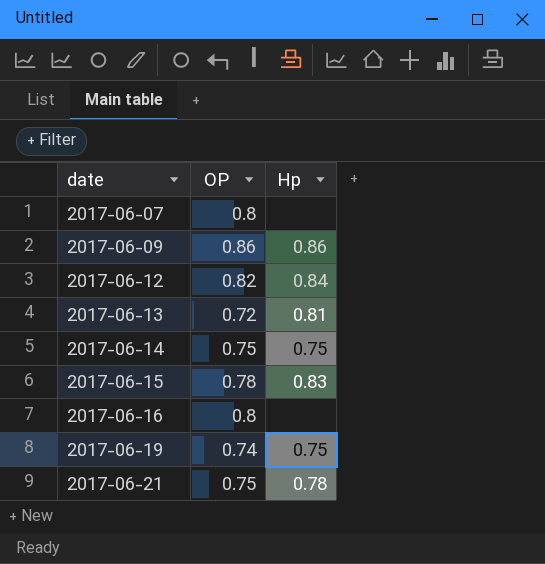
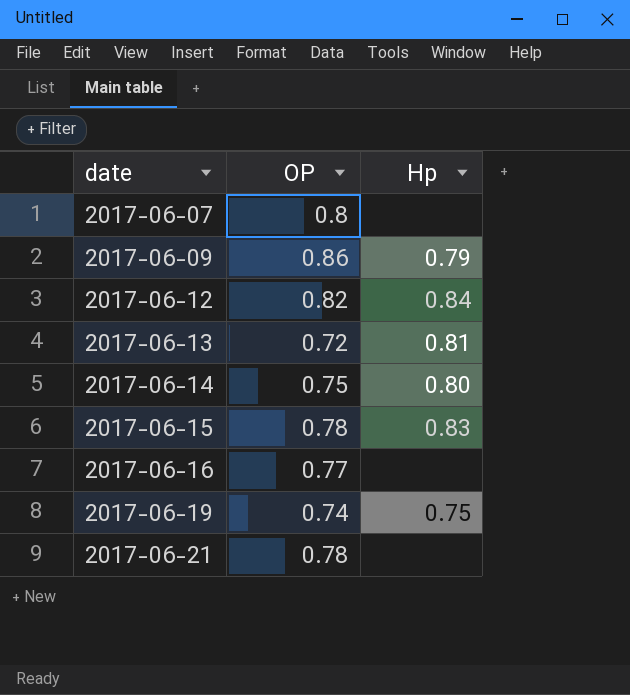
2017-06-09 | Hp: 0.86 -> 0.79
2017-06-14 | Hp: 0.75 -> 0.80
2017-06-16 | OP: 0.8 -> 0.77
2017-06-21 | OP: 0.75 -> 0.78
2017-06-21 | Hp: 0.78 -> none

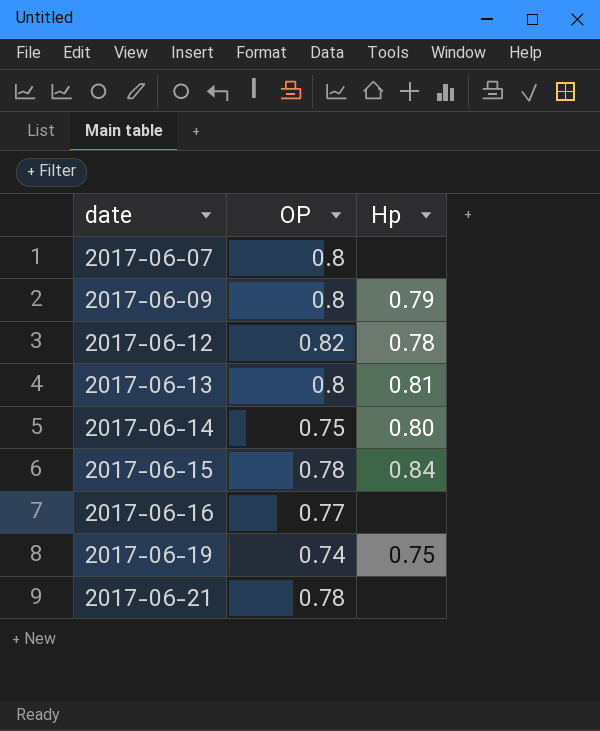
2017-06-09 | OP: 0.86 -> 0.8
2017-06-12 | Hp: 0.84 -> 0.78
2017-06-13 | OP: 0.72 -> 0.8
2017-06-15 | Hp: 0.83 -> 0.84

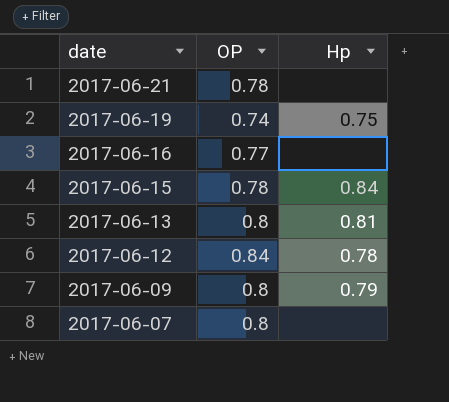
row order: date ascending -> date descending
row 2017-06-14: 0.75 | 0.80 -> none
2017-06-12 | OP: 0.82 -> 0.84

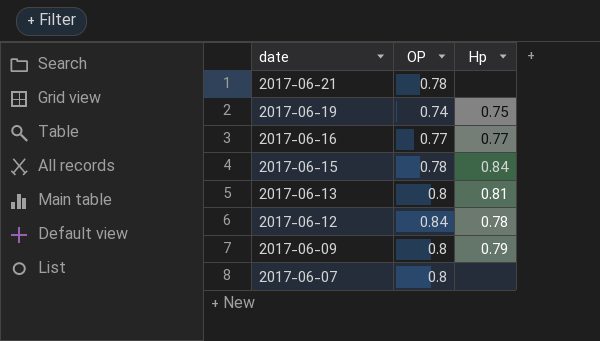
2017-06-16 | Hp: none -> 0.77

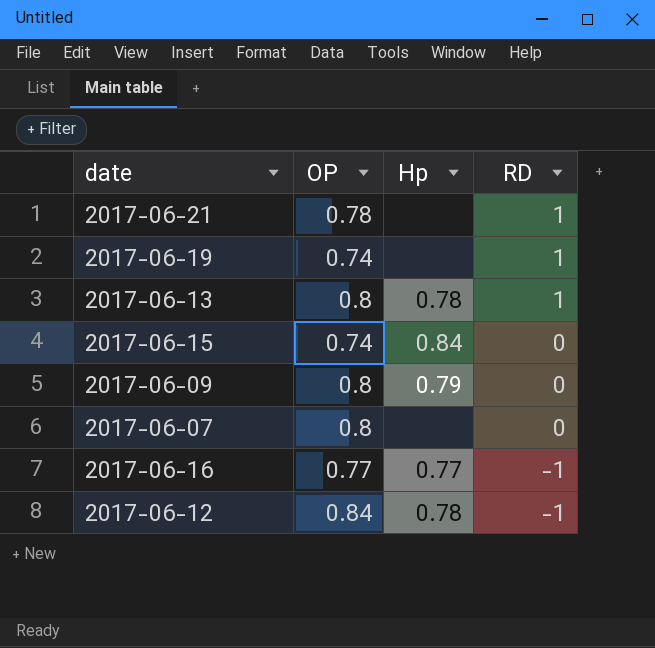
row order: date descending -> RD descending
column RD | position: none -> 4
2017-06-19 | Hp: 0.75 -> none
2017-06-13 | Hp: 0.81 -> 0.78
2017-06-15 | OP: 0.78 -> 0.74

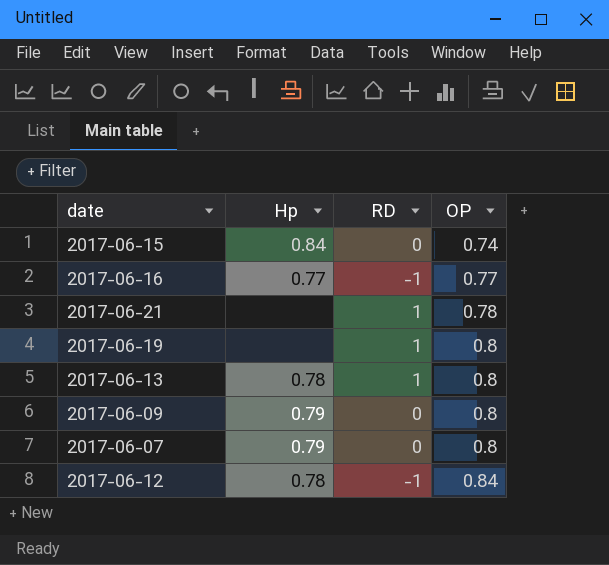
row order: RD descending -> OP ascending
column OP | position: 2 -> 4
2017-06-19 | OP: 0.74 -> 0.8
2017-06-07 | Hp: none -> 0.79

